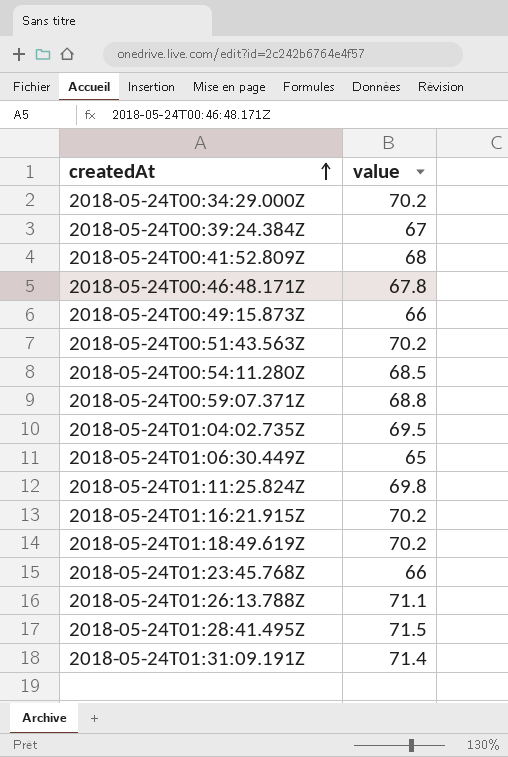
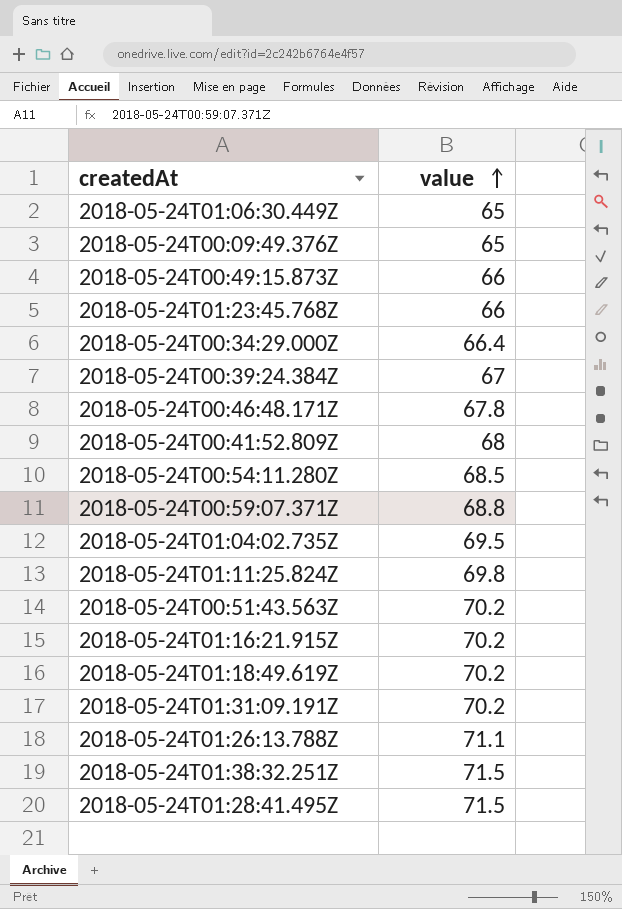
row order: createdAt ascending -> value ascending
row 2018-05-24T00:09:49.376Z: none -> 65
2018-05-24T00:34:29.000Z | value: 70.2 -> 66.4
2018-05-24T01:31:09.191Z | value: 71.4 -> 70.2
row 2018-05-24T01:38:32.251Z: none -> 71.5

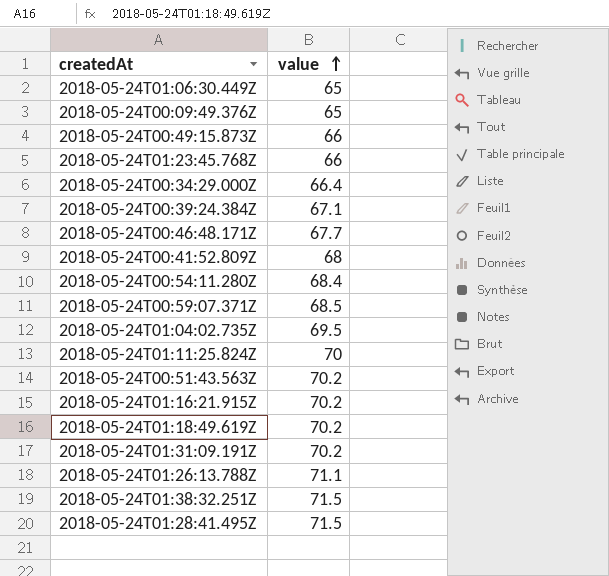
2018-05-24T00:39:24.384Z | value: 67 -> 67.1
2018-05-24T00:46:48.171Z | value: 67.8 -> 67.7
2018-05-24T00:54:11.280Z | value: 68.5 -> 68.4
2018-05-24T00:59:07.371Z | value: 68.8 -> 68.5
2018-05-24T01:11:25.824Z | value: 69.8 -> 70

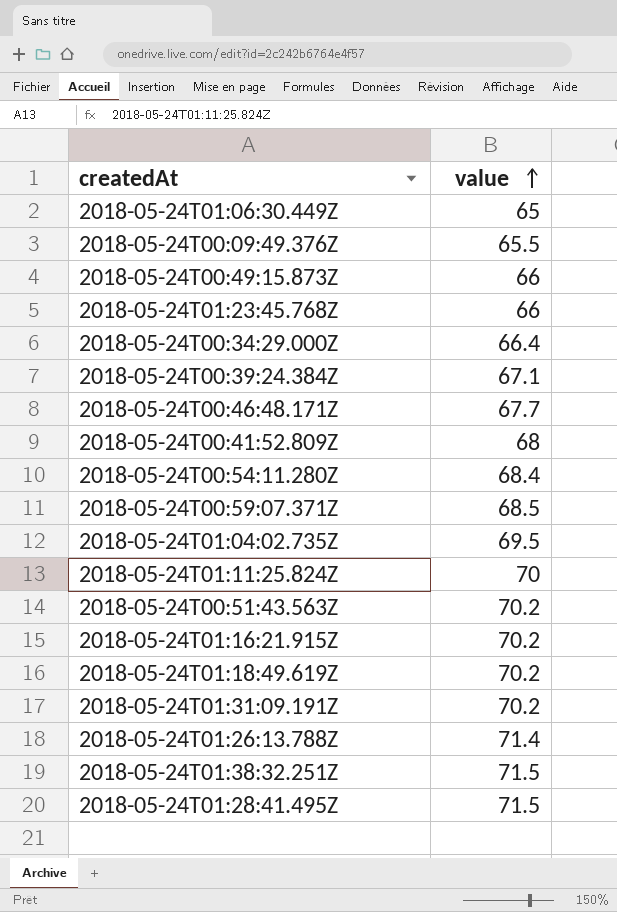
2018-05-24T00:09:49.376Z | value: 65 -> 65.5
2018-05-24T01:26:13.788Z | value: 71.1 -> 71.4

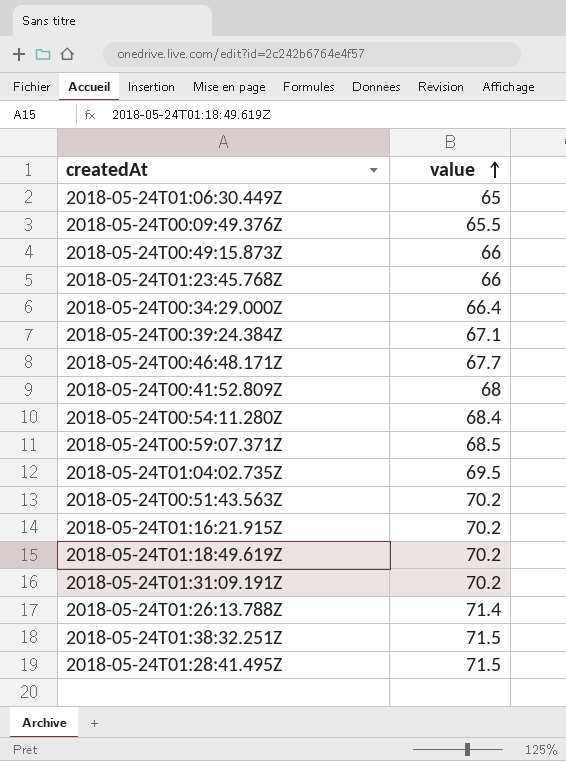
row 2018-05-24T01:11:25.824Z: 70 -> none

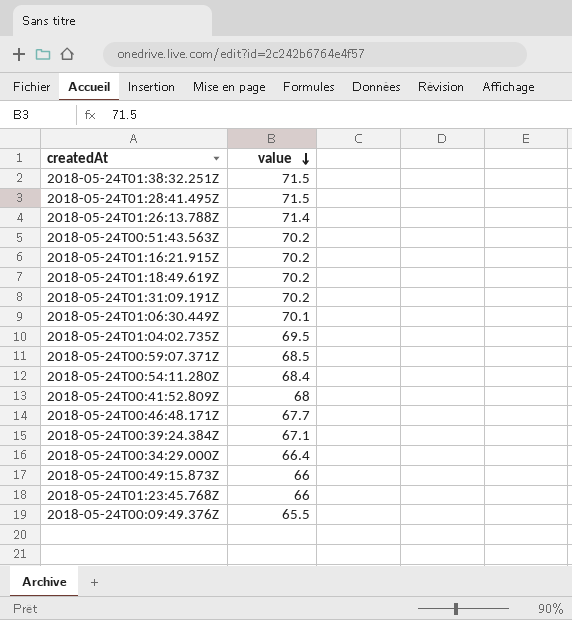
row order: value ascending -> value descending
2018-05-24T01:06:30.449Z | value: 65 -> 70.1

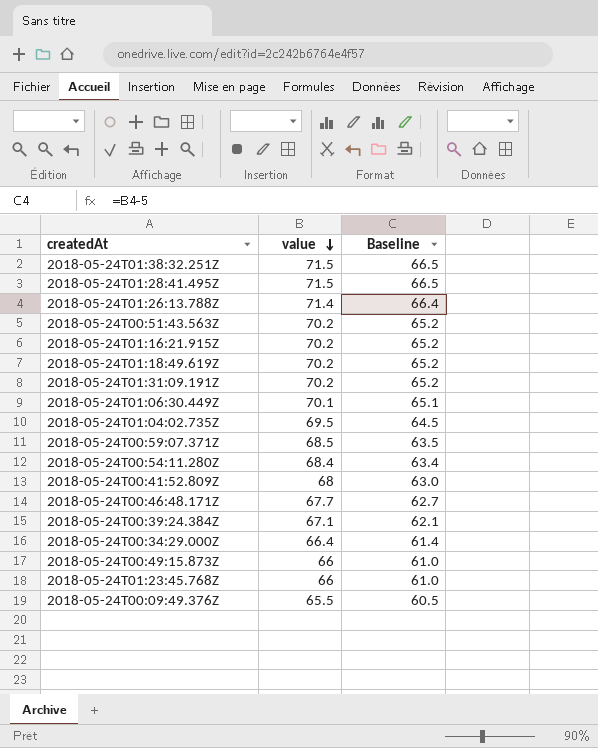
column Baseline | formula: none -> [value] - 5

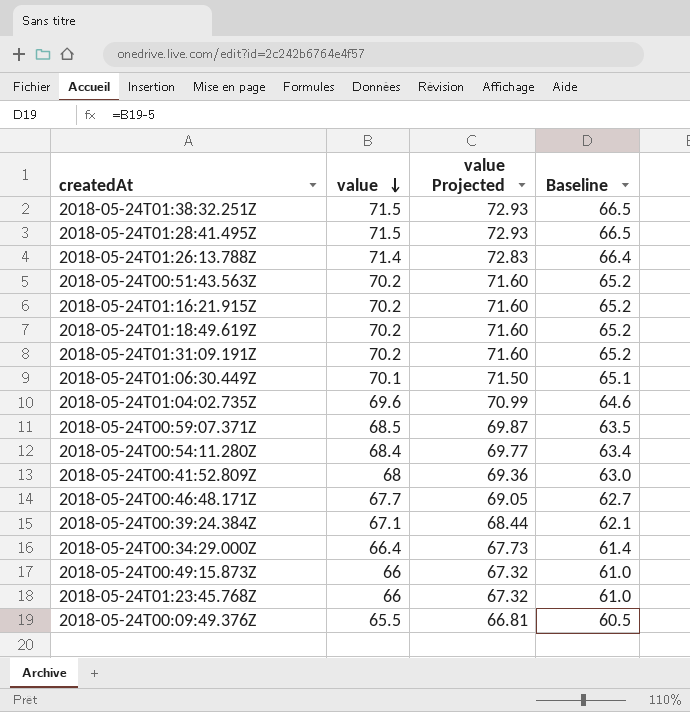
column value Projected | formula: none -> [value] * 1.02
2018-05-24T01:04:02.735Z | value: 69.5 -> 69.6
2018-05-24T01:04:02.735Z | Baseline: 64.5 -> 64.6

